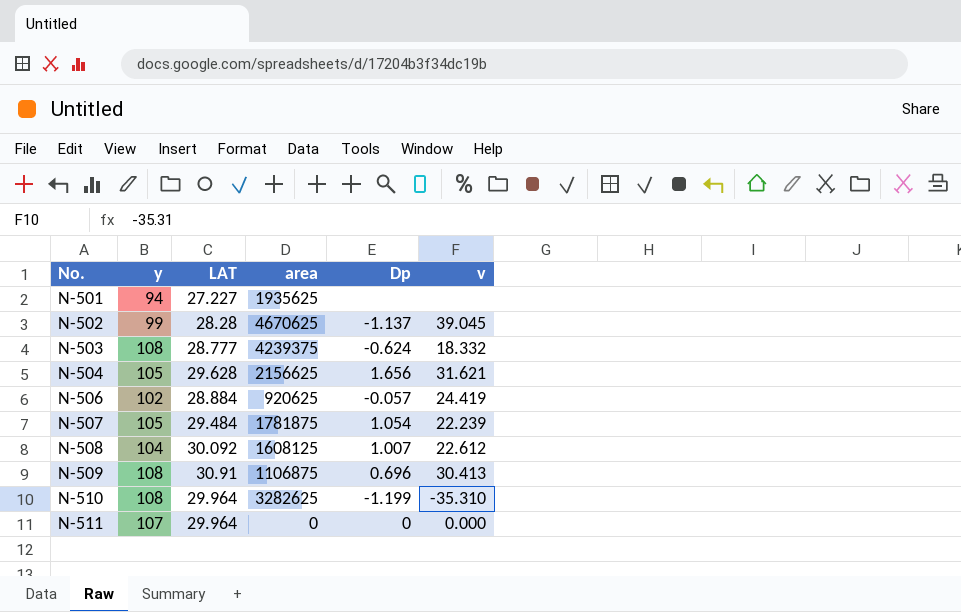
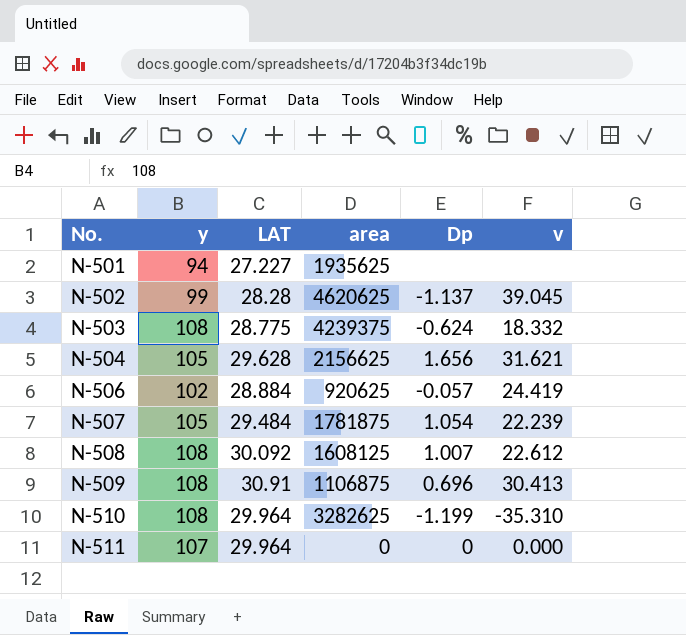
N-502 | area: 4670625 -> 4620625
N-503 | LAT: 28.777 -> 28.775
N-508 | y: 104 -> 108

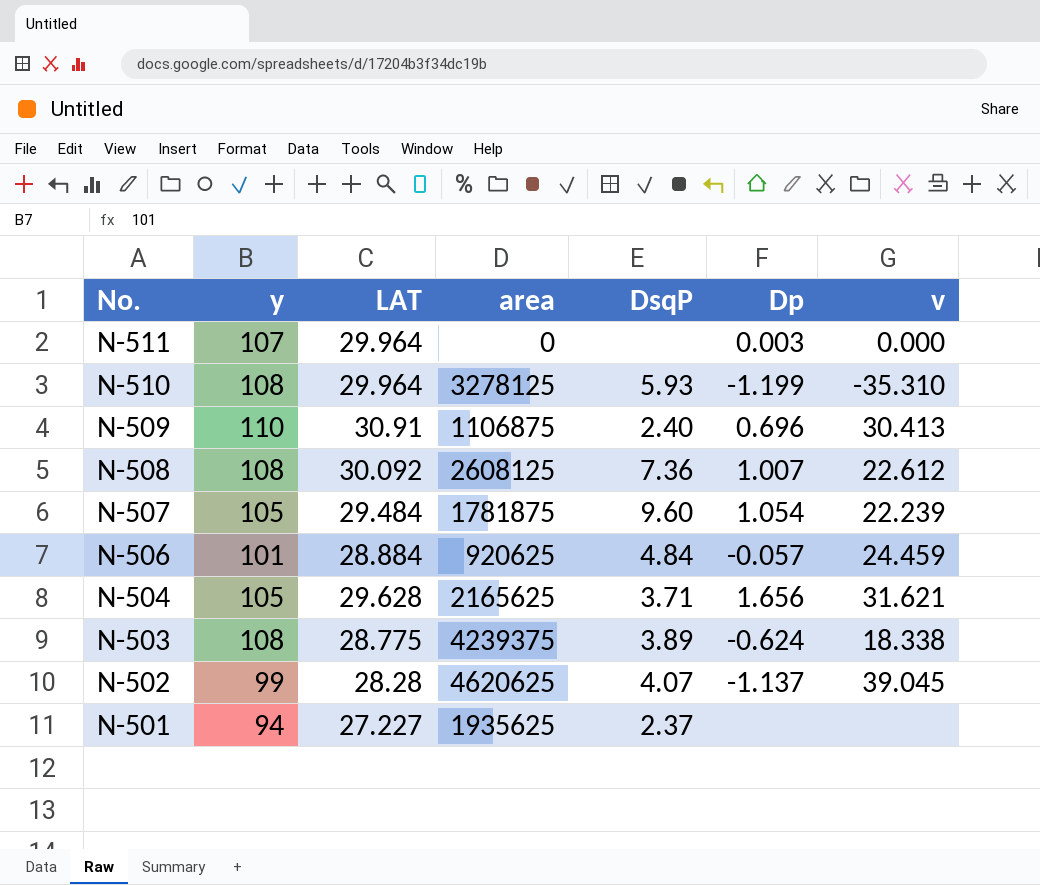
row order: No. ascending -> No. descending
column DsqP | position: none -> 5
N-511 | Dp: 0 -> 0.003
N-510 | area: 3282625 -> 3278125
N-509 | y: 108 -> 110
N-508 | area: 1608125 -> 2608125
N-506 | y: 102 -> 101
N-506 | v: 24.419 -> 24.459
N-504 | area: 2156625 -> 2165625
N-503 | v: 18.332 -> 18.338

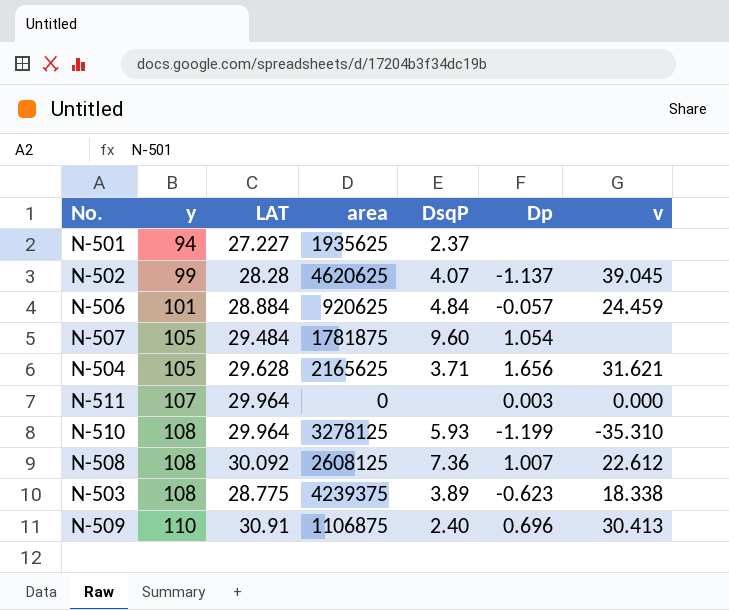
row order: No. descending -> y ascending
N-507 | v: 22.239 -> none
N-503 | Dp: -0.624 -> -0.623

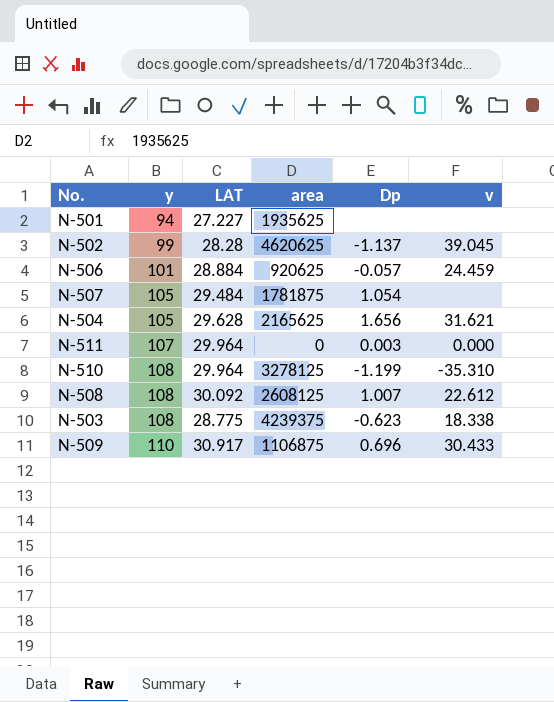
column DsqP | position: 5 -> none
N-509 | LAT: 30.91 -> 30.917
N-509 | v: 30.413 -> 30.433

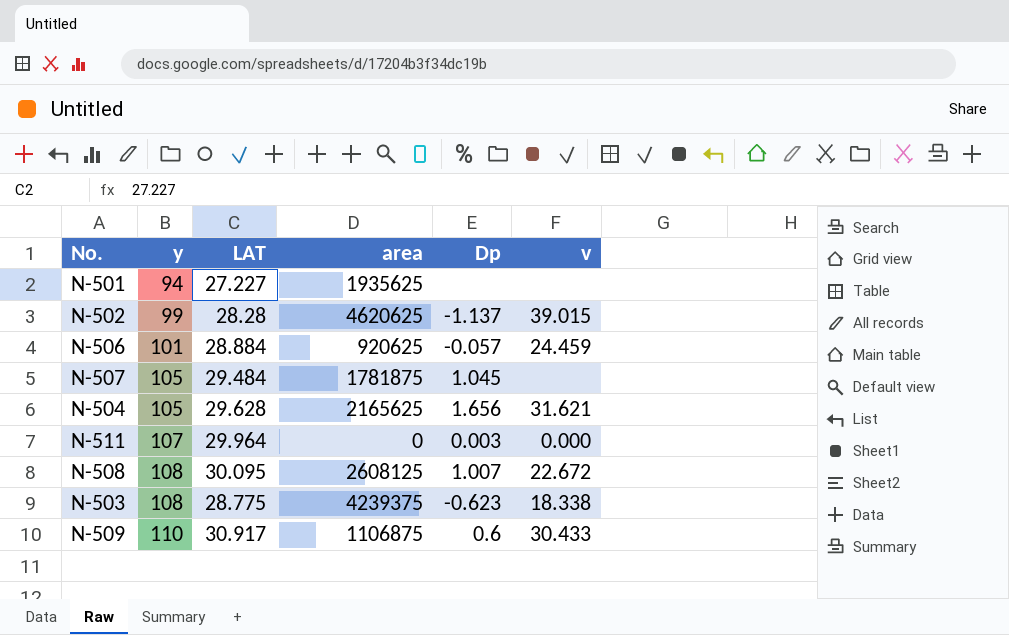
row N-510: 108 | 29.964 | 3278125 | -1.199 | -35.310 -> none
N-502 | v: 39.045 -> 39.015
N-507 | Dp: 1.054 -> 1.045
N-508 | LAT: 30.092 -> 30.095
N-508 | v: 22.612 -> 22.672
N-509 | Dp: 0.696 -> 0.6

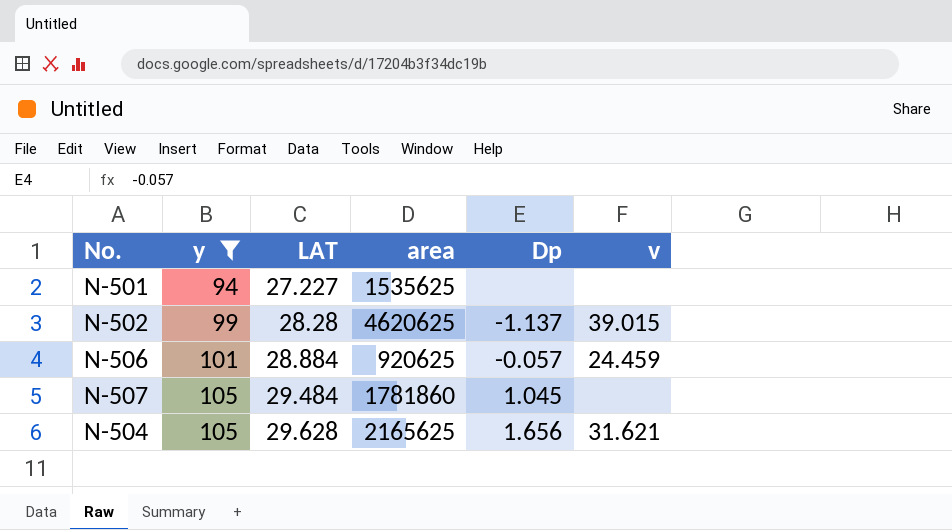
filter: none -> y <= 105
N-501 | area: 1935625 -> 1535625
N-507 | area: 1781875 -> 1781860

